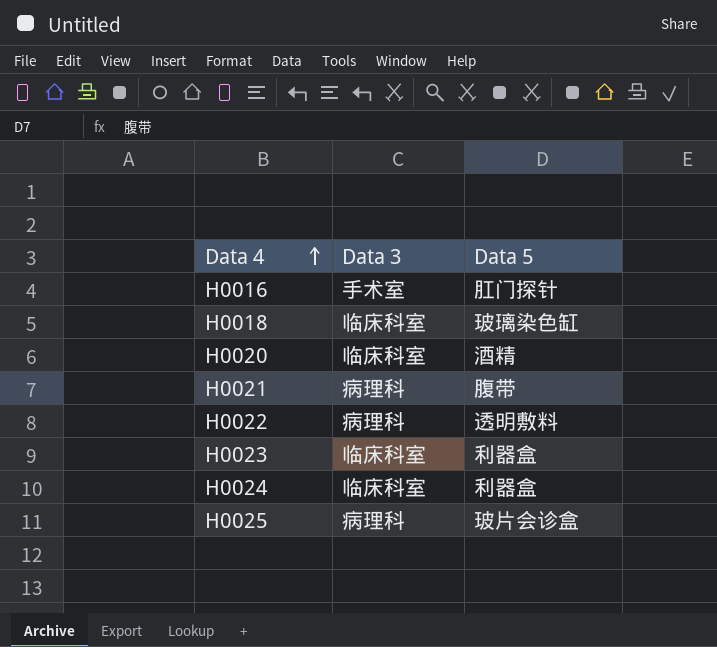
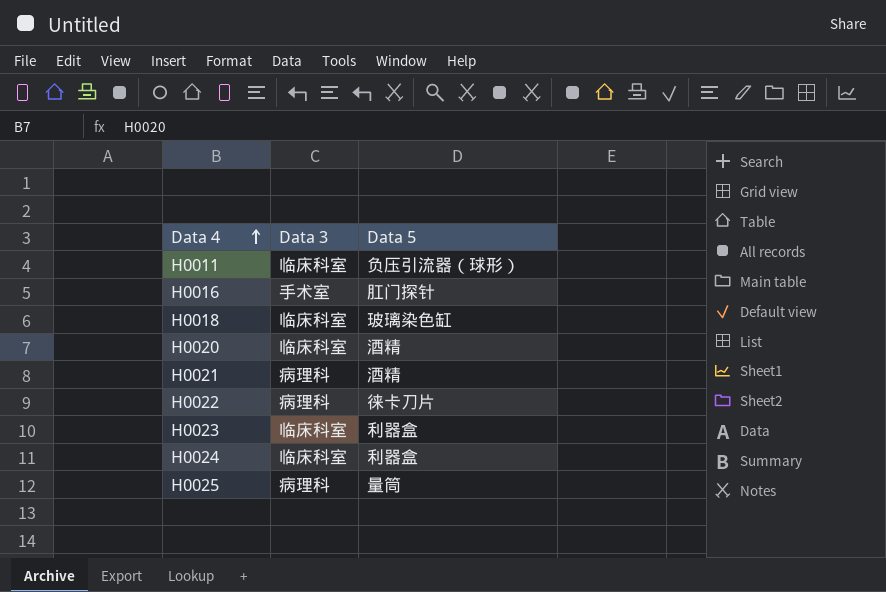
row H0011: none -> 临床科室 | 负压引流器（球形）
H0021 | Data 5: 腹带 -> 酒精
H0022 | Data 5: 透明敷料 -> 徕卡刀片
H0025 | Data 5: 玻片会诊盒 -> 量筒

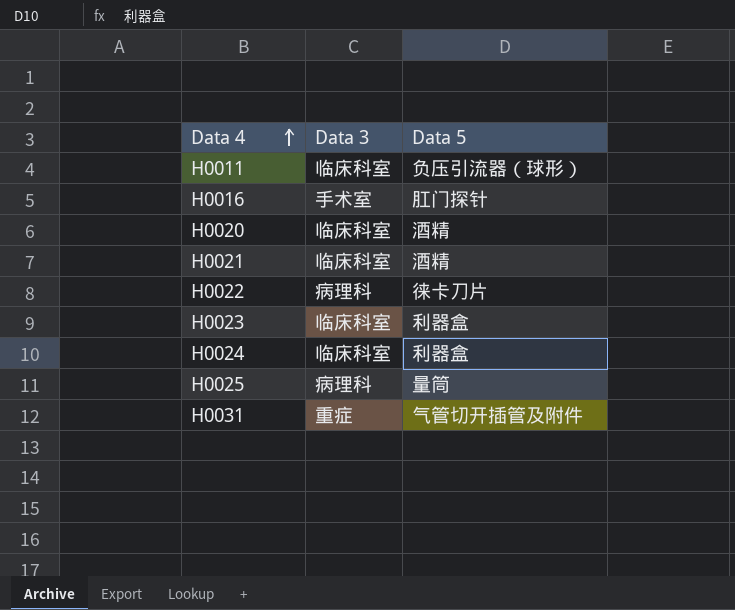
row H0018: 临床科室 | 玻璃染色缸 -> none
H0021 | Data 3: 病理科 -> 临床科室
row H0031: none -> 重症 | 气管切开插管及附件

